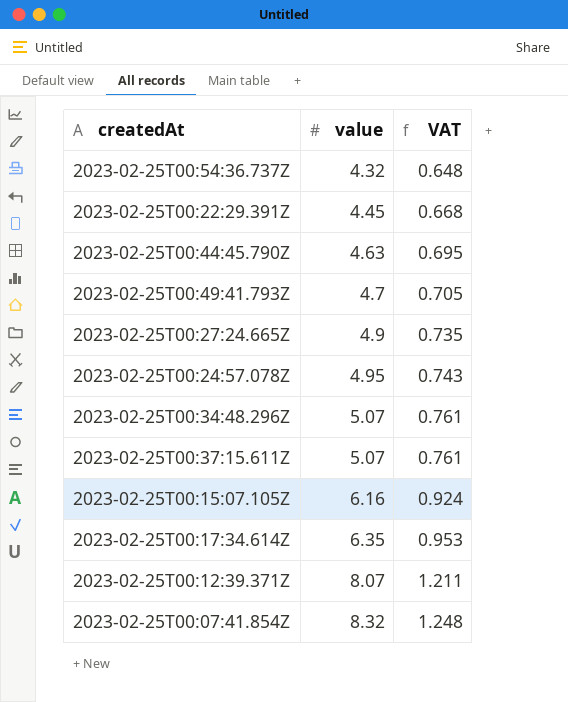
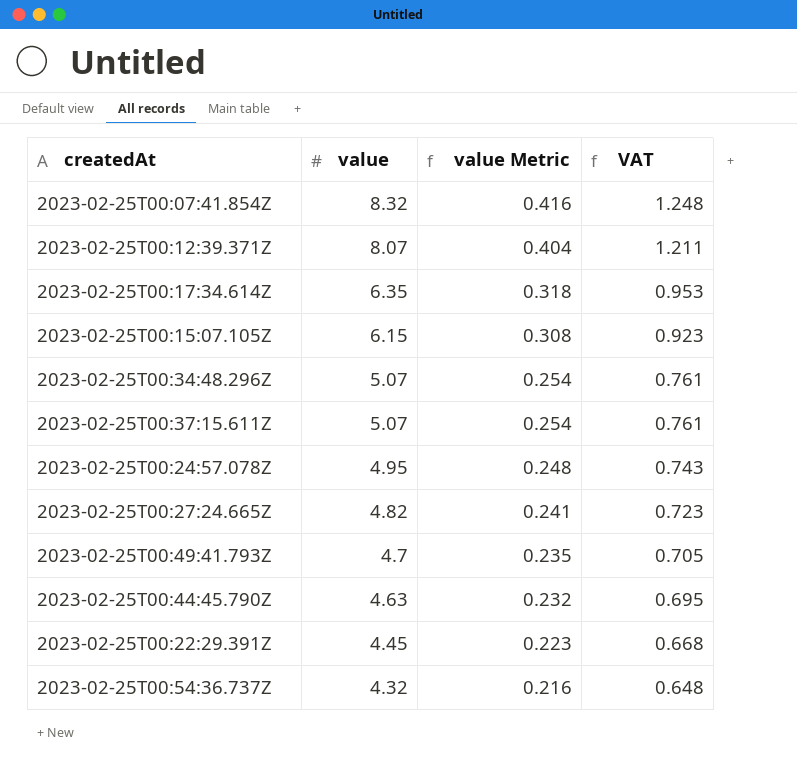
row order: value ascending -> value descending
column value Metric | formula: none -> [value] * 0.05
2023-02-25T00:15:07.105Z | value: 6.16 -> 6.15
2023-02-25T00:15:07.105Z | VAT: 0.924 -> 0.923
2023-02-25T00:27:24.665Z | value: 4.9 -> 4.82
2023-02-25T00:27:24.665Z | VAT: 0.735 -> 0.723

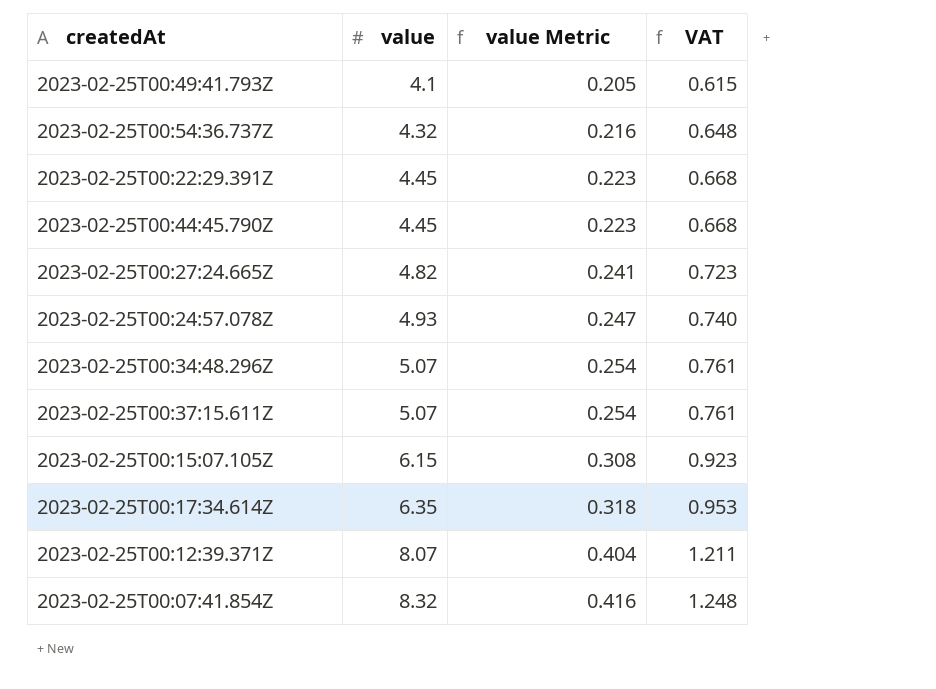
row order: value descending -> value ascending
2023-02-25T00:49:41.793Z | value: 4.7 -> 4.1
2023-02-25T00:49:41.793Z | value Metric: 0.235 -> 0.205
2023-02-25T00:49:41.793Z | VAT: 0.705 -> 0.615
2023-02-25T00:44:45.790Z | value: 4.63 -> 4.45
2023-02-25T00:44:45.790Z | value Metric: 0.232 -> 0.223
2023-02-25T00:44:45.790Z | VAT: 0.695 -> 0.668
2023-02-25T00:24:57.078Z | value: 4.95 -> 4.93
2023-02-25T00:24:57.078Z | value Metric: 0.248 -> 0.247
2023-02-25T00:24:57.078Z | VAT: 0.743 -> 0.740

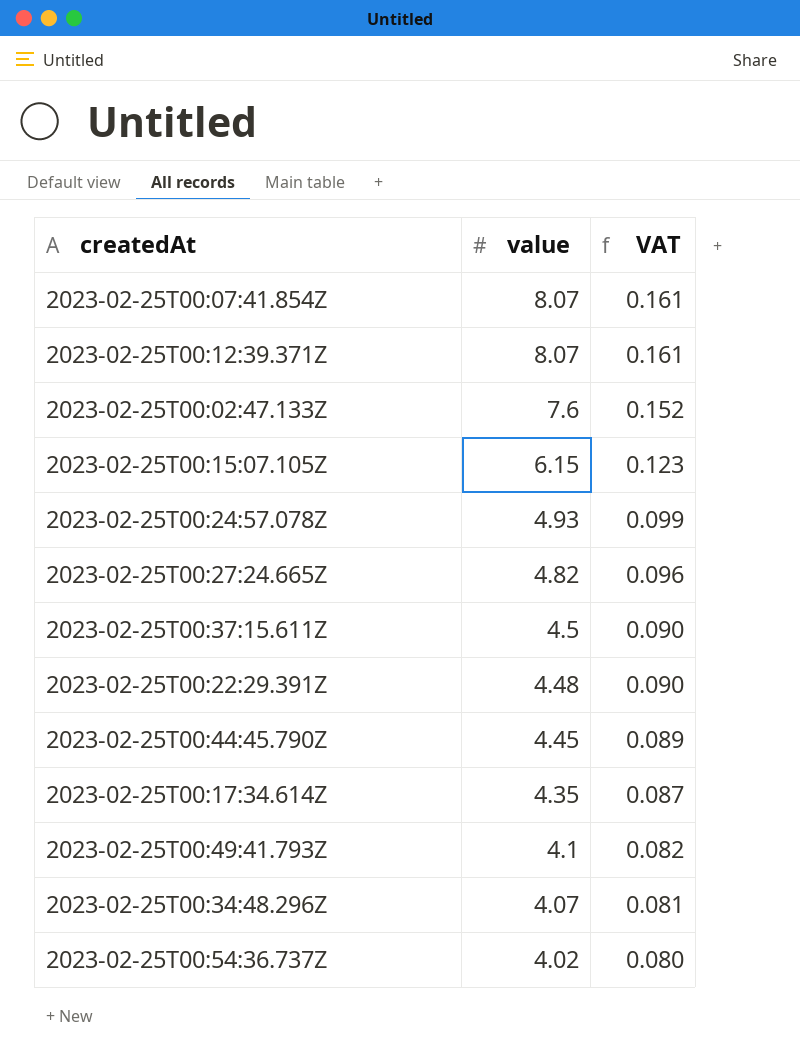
row order: value ascending -> value descending
column value Metric | formula: [value] * 0.05 -> none
column VAT | formula: [value] * 0.15 -> [value] * 0.02
2023-02-25T00:07:41.854Z | value: 8.32 -> 8.07
row 2023-02-25T00:02:47.133Z: none -> 7.6 | 0.152
2023-02-25T00:37:15.611Z | value: 5.07 -> 4.5
2023-02-25T00:22:29.391Z | value: 4.45 -> 4.48
2023-02-25T00:17:34.614Z | value: 6.35 -> 4.35
2023-02-25T00:34:48.296Z | value: 5.07 -> 4.07
2023-02-25T00:54:36.737Z | value: 4.32 -> 4.02

